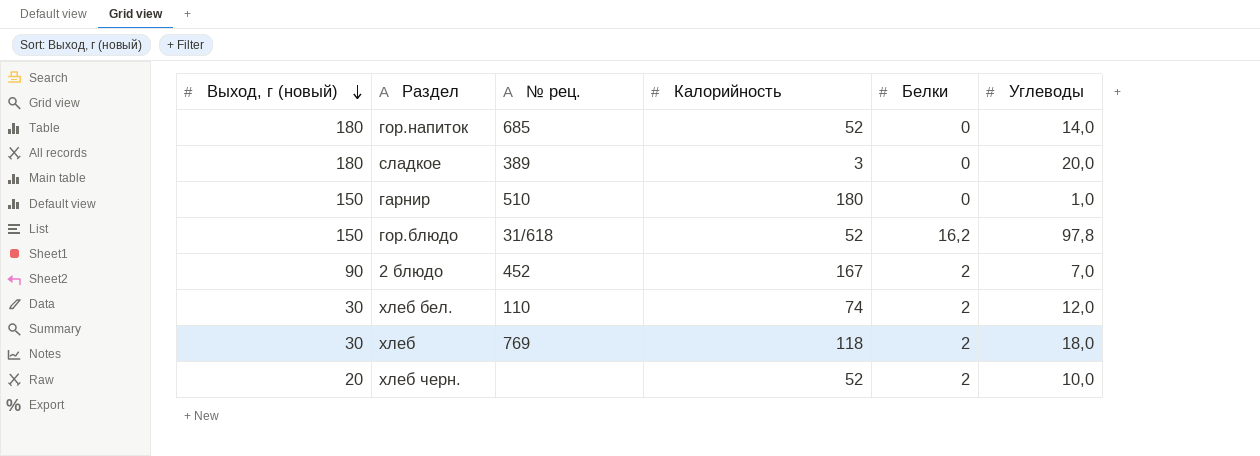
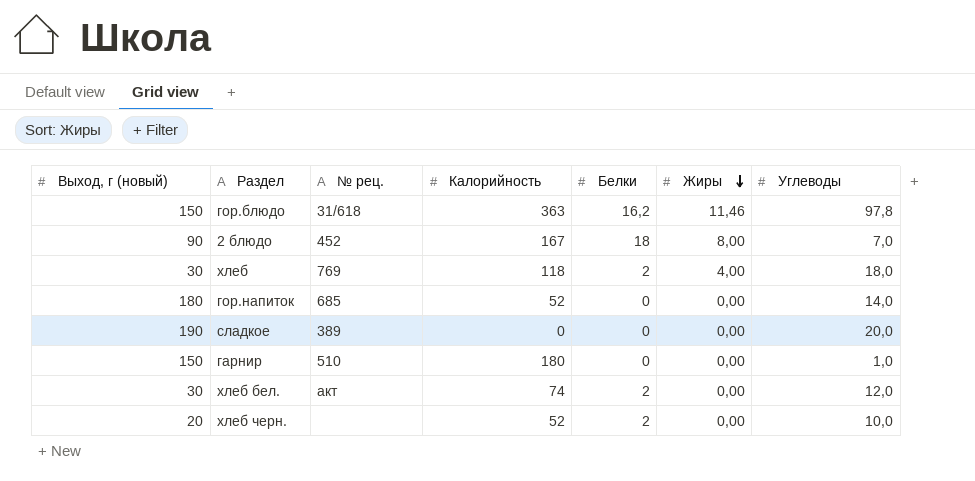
row order: Выход, г (новый) descending -> Жиры descending
column Жиры | position: none -> 6
гор.блюдо | Калорийность: 52 -> 363
2 блюдо | Белки: 2 -> 18
сладкое | Выход, г (новый): 180 -> 190
сладкое | Калорийность: 3 -> 0
хлеб бел. | № рец.: 110 -> акт

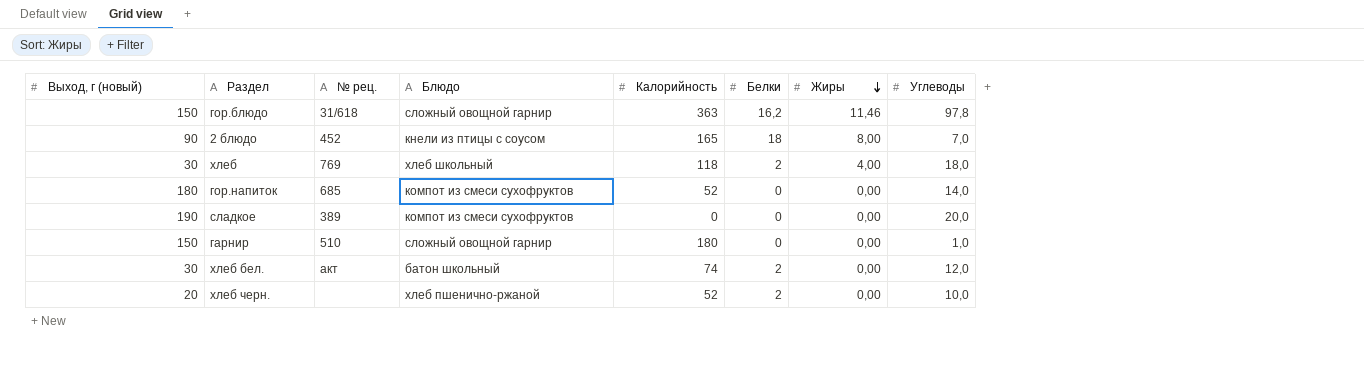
column Блюдо | position: none -> 4
2 блюдо | Калорийность: 167 -> 165

